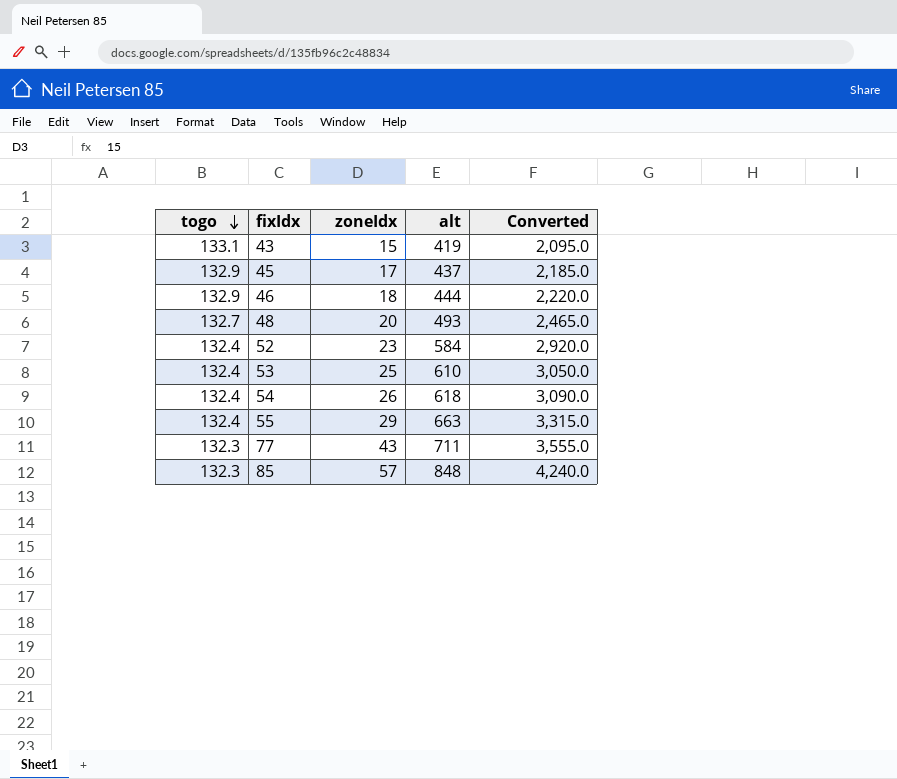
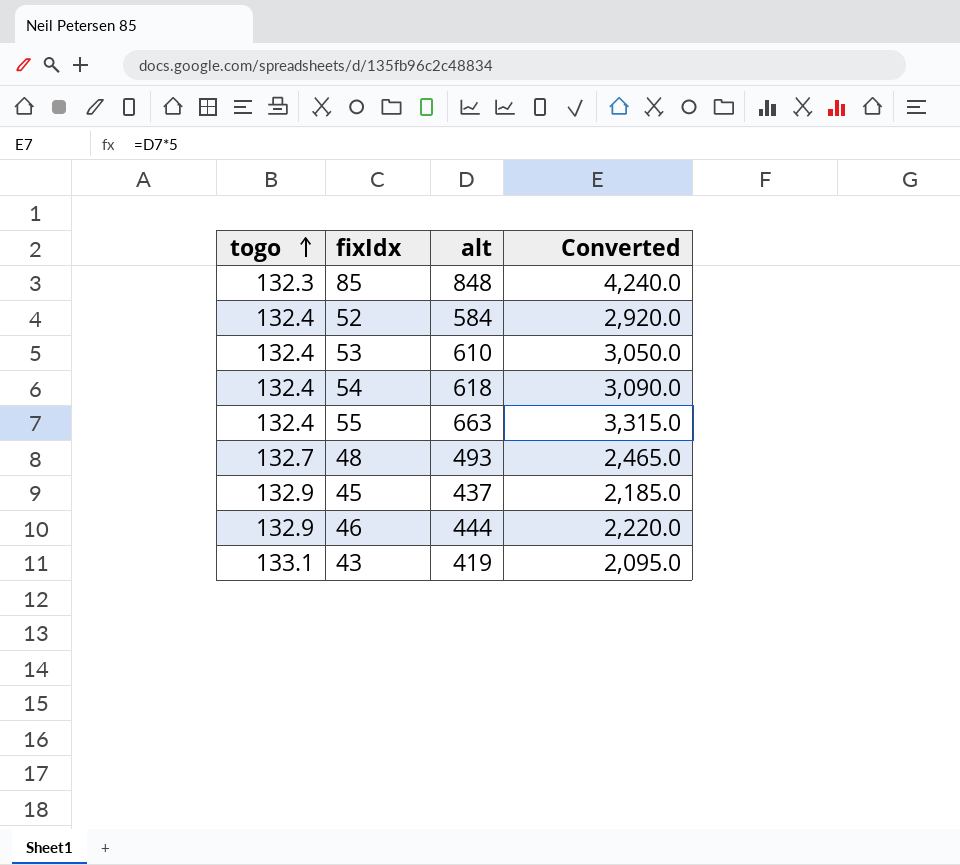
row order: togo descending -> togo ascending
column zoneIdx | position: 3 -> none
row 77: 132.3 | 43 | 711 | 3,555.0 -> none

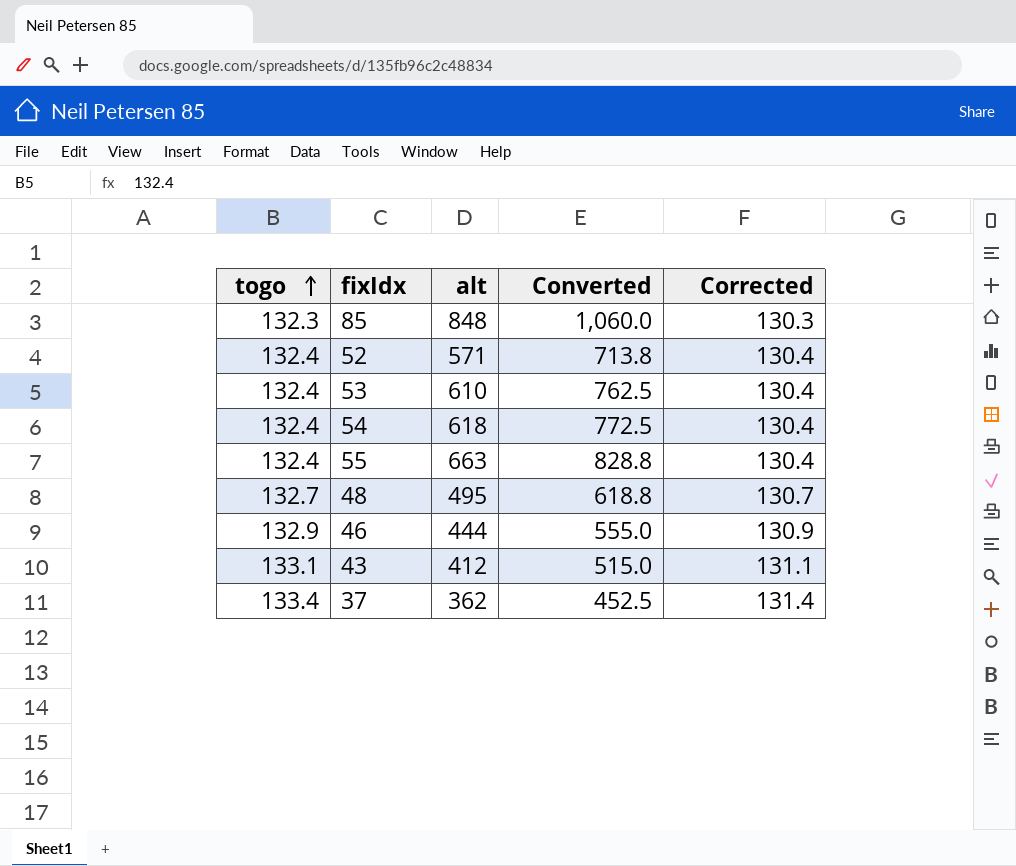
column Converted | formula: [alt] * 5 -> [alt] * 1.25
column Corrected | formula: none -> [togo] - 2
row 45: 132.9 | 437 | 2,185.0 -> none
52 | alt: 584 -> 571
48 | alt: 493 -> 495
43 | alt: 419 -> 412
row 37: none -> 133.4 | 362 | 452.5 | 131.4

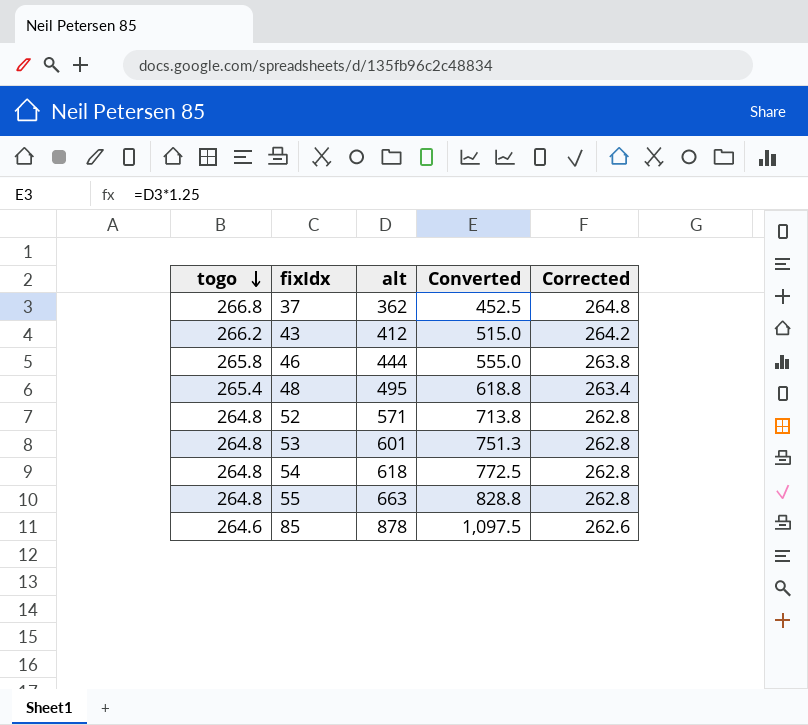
row order: togo ascending -> togo descending
37 | togo: 133.4 -> 266.8
37 | Corrected: 131.4 -> 264.8
43 | togo: 133.1 -> 266.2
43 | Corrected: 131.1 -> 264.2
46 | togo: 132.9 -> 265.8
46 | Corrected: 130.9 -> 263.8
48 | togo: 132.7 -> 265.4
48 | Corrected: 130.7 -> 263.4
52 | togo: 132.4 -> 264.8
52 | Corrected: 130.4 -> 262.8
53 | togo: 132.4 -> 264.8
53 | alt: 610 -> 601
53 | Converted: 762.5 -> 751.3
53 | Corrected: 130.4 -> 262.8
54 | togo: 132.4 -> 264.8
54 | Corrected: 130.4 -> 262.8
55 | togo: 132.4 -> 264.8
55 | Corrected: 130.4 -> 262.8
85 | togo: 132.3 -> 264.6
85 | alt: 848 -> 878
85 | Converted: 1,060.0 -> 1,097.5
85 | Corrected: 130.3 -> 262.6

